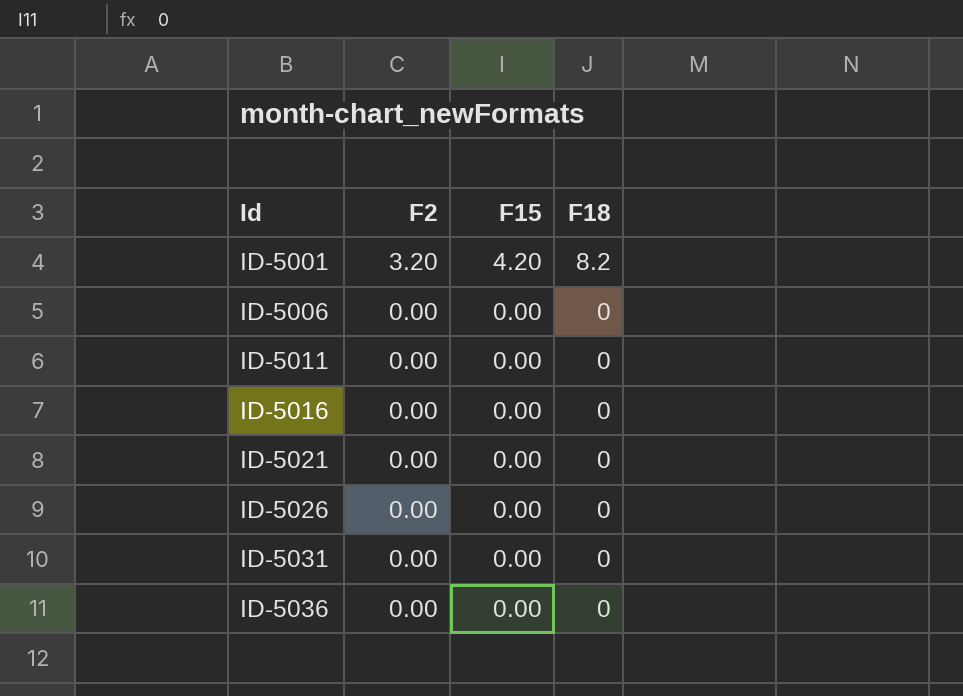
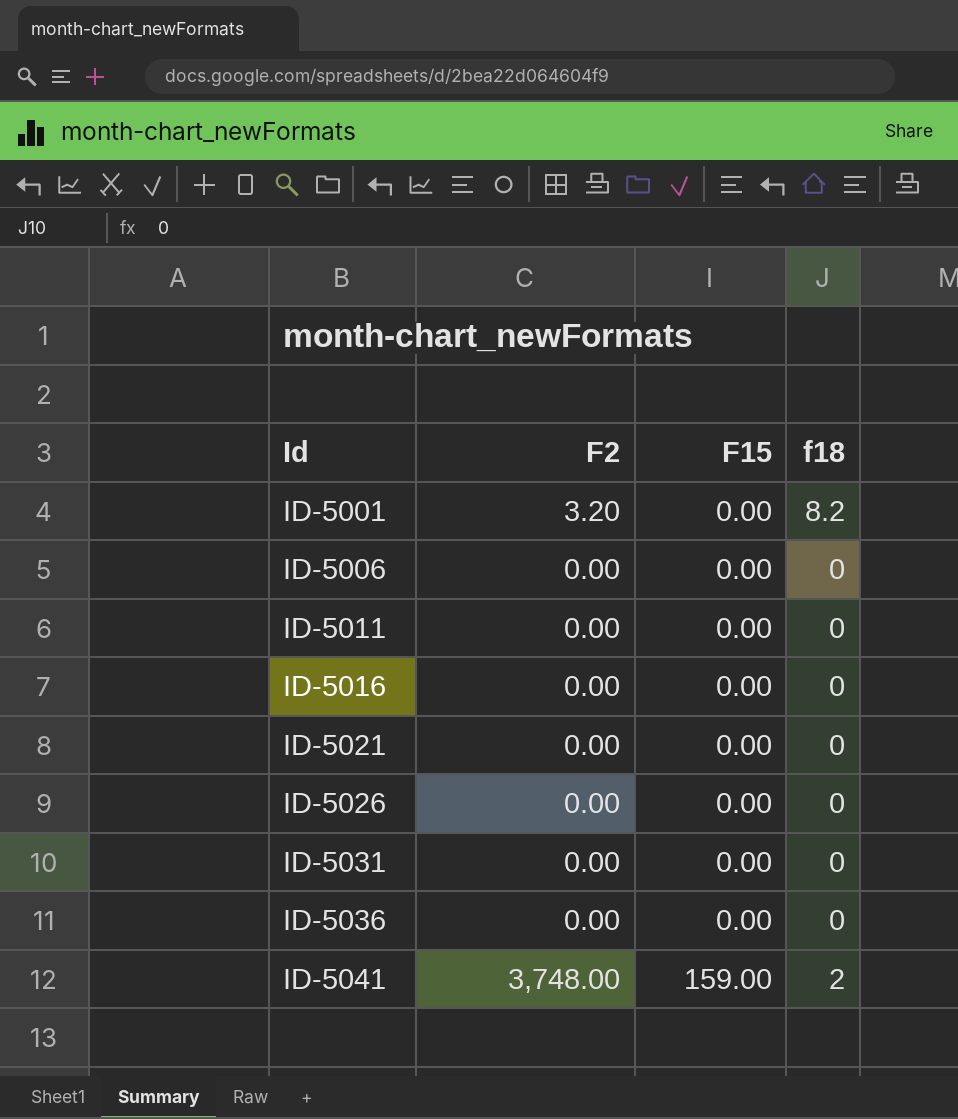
column name: F18 -> f18
ID-5001 | F15: 4.20 -> 0.00
row ID-5041: none -> 3,748.00 | 159.00 | 2

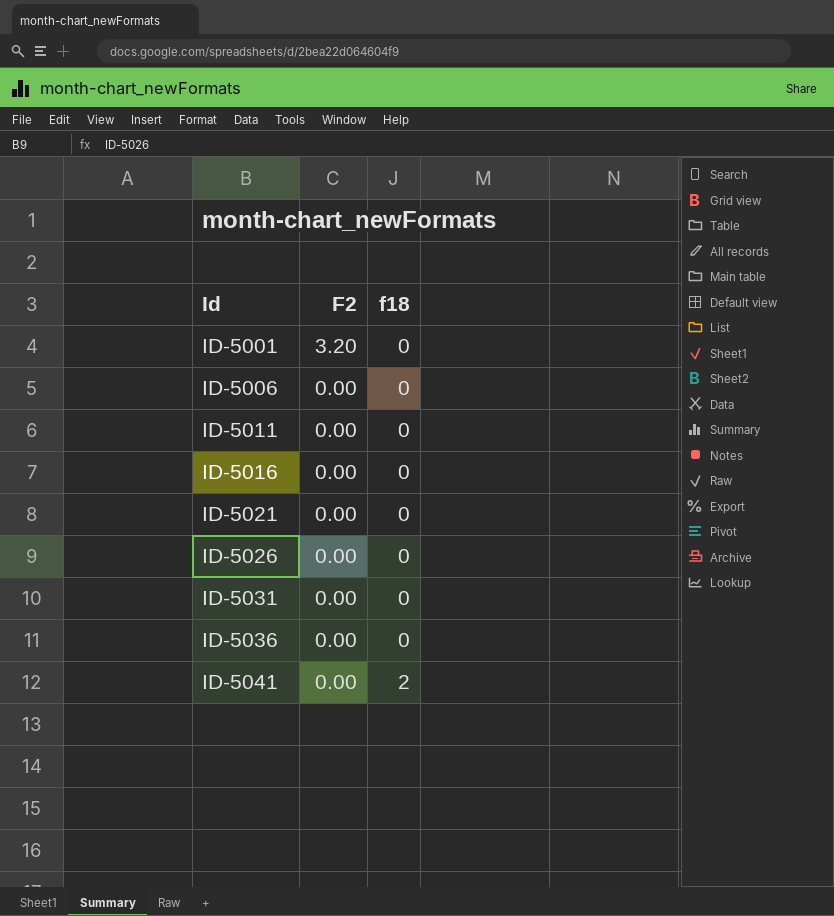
column F15 | position: 3 -> none
ID-5001 | f18: 8.2 -> 0
ID-5041 | F2: 3,748.00 -> 0.00

